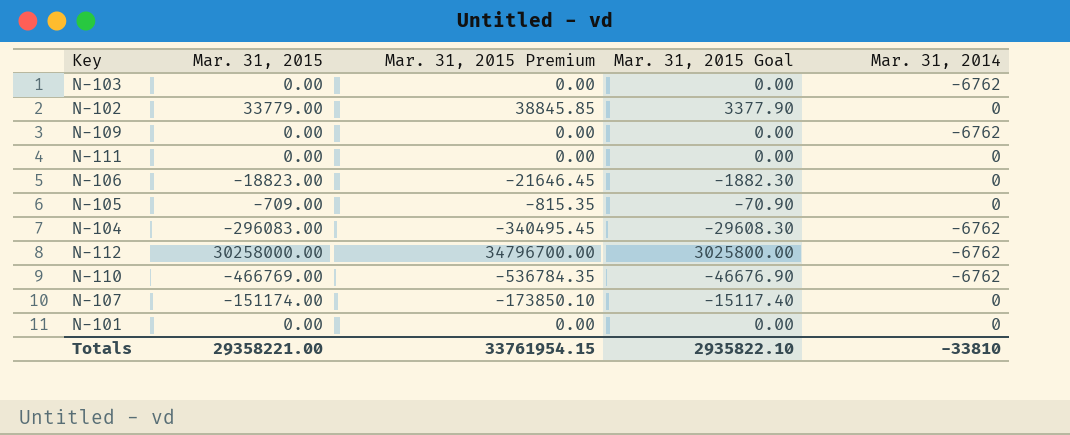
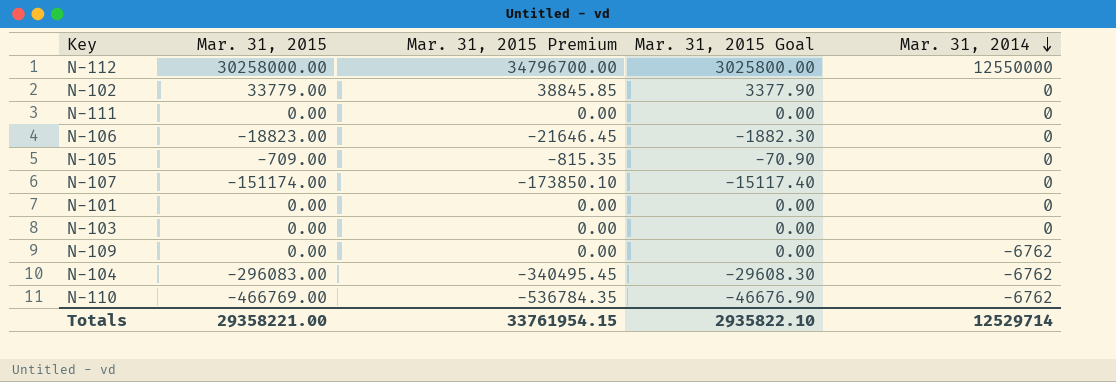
row order: none -> Mar. 31, 2014 descending
N-112 | Mar. 31, 2014: -6762 -> 12550000
N-103 | Mar. 31, 2014: -6762 -> 0
Totals | Mar. 31, 2014: -33810 -> 12529714

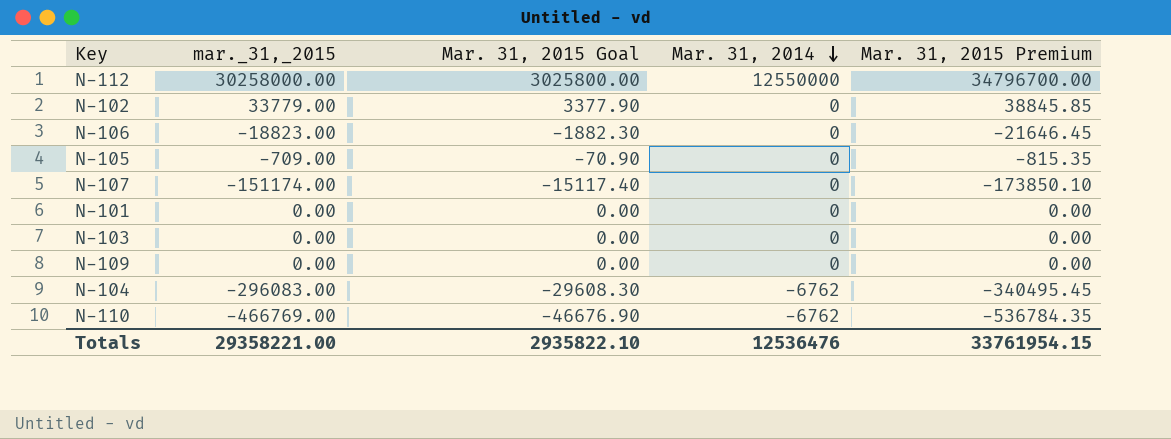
column name: Mar. 31, 2015 -> mar._31,_2015
column Mar. 31, 2015 Premium | position: 3 -> 5
row N-111: 0.00 | 0.00 | 0.00 | 0 -> none
N-109 | Mar. 31, 2014: -6762 -> 0
Totals | Mar. 31, 2014: 12529714 -> 12536476

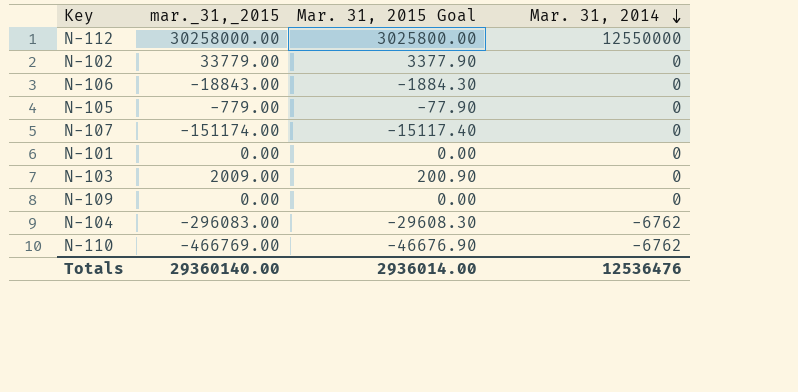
column Mar. 31, 2015 Premium | formula: [mar._31,_2015] * 1.15 -> none
N-106 | mar._31,_2015: -18823.00 -> -18843.00
N-106 | Mar. 31, 2015 Goal: -1882.30 -> -1884.30
N-105 | mar._31,_2015: -709.00 -> -779.00
N-105 | Mar. 31, 2015 Goal: -70.90 -> -77.90
N-103 | mar._31,_2015: 0.00 -> 2009.00
N-103 | Mar. 31, 2015 Goal: 0.00 -> 200.90
Totals | mar._31,_2015: 29358221.00 -> 29360140.00
Totals | Mar. 31, 2015 Goal: 2935822.10 -> 2936014.00

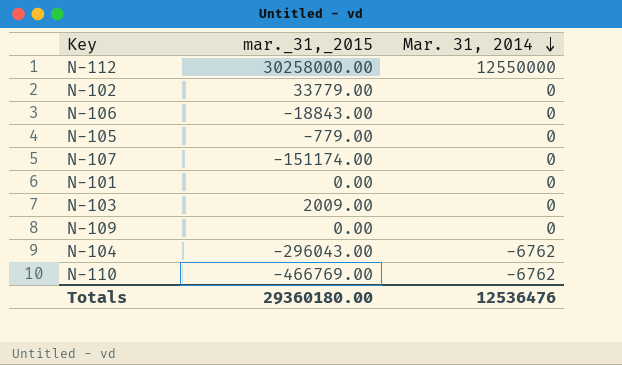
column Mar. 31, 2015 Goal | formula: [mar._31,_2015] * 0.1 -> none
N-104 | mar._31,_2015: -296083.00 -> -296043.00
Totals | mar._31,_2015: 29360140.00 -> 29360180.00

